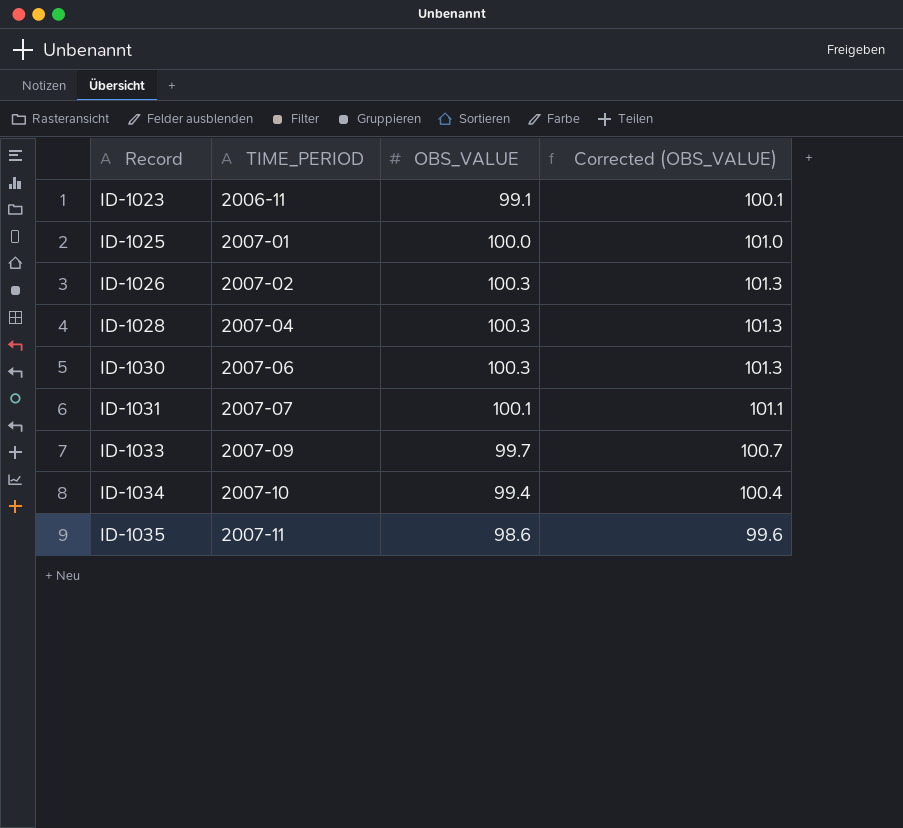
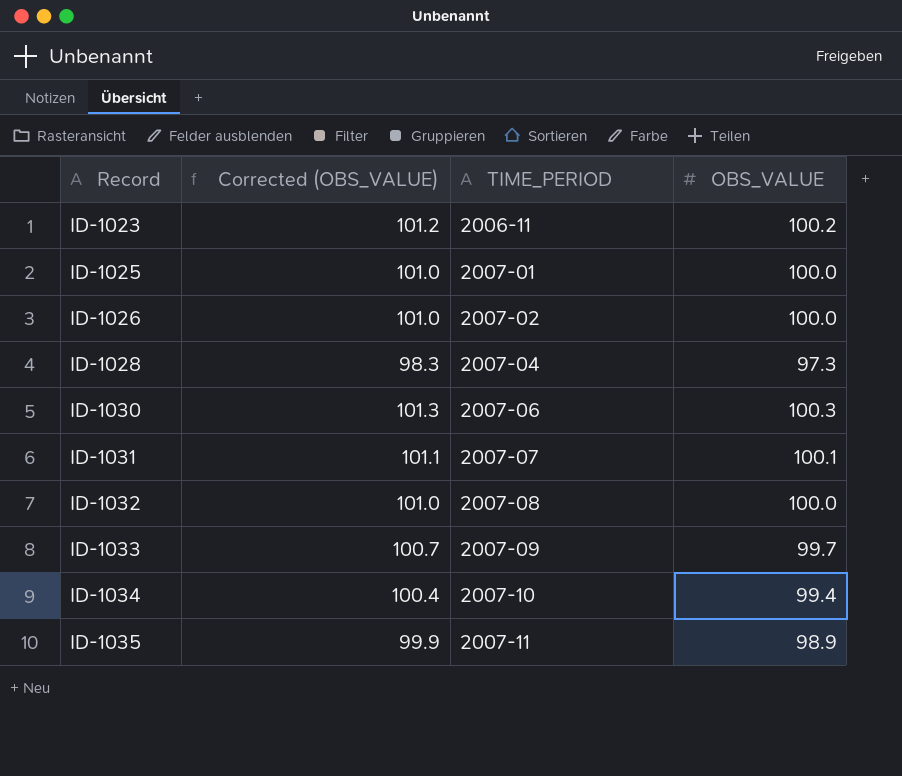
column Corrected (OBS_VALUE) | position: 4 -> 2
ID-1023 | Corrected (OBS_VALUE): 100.1 -> 101.2
ID-1023 | OBS_VALUE: 99.1 -> 100.2
ID-1026 | Corrected (OBS_VALUE): 101.3 -> 101.0
ID-1026 | OBS_VALUE: 100.3 -> 100.0
ID-1028 | Corrected (OBS_VALUE): 101.3 -> 98.3
ID-1028 | OBS_VALUE: 100.3 -> 97.3
row ID-1032: none -> 101.0 | 2007-08 | 100.0
ID-1035 | Corrected (OBS_VALUE): 99.6 -> 99.9
ID-1035 | OBS_VALUE: 98.6 -> 98.9

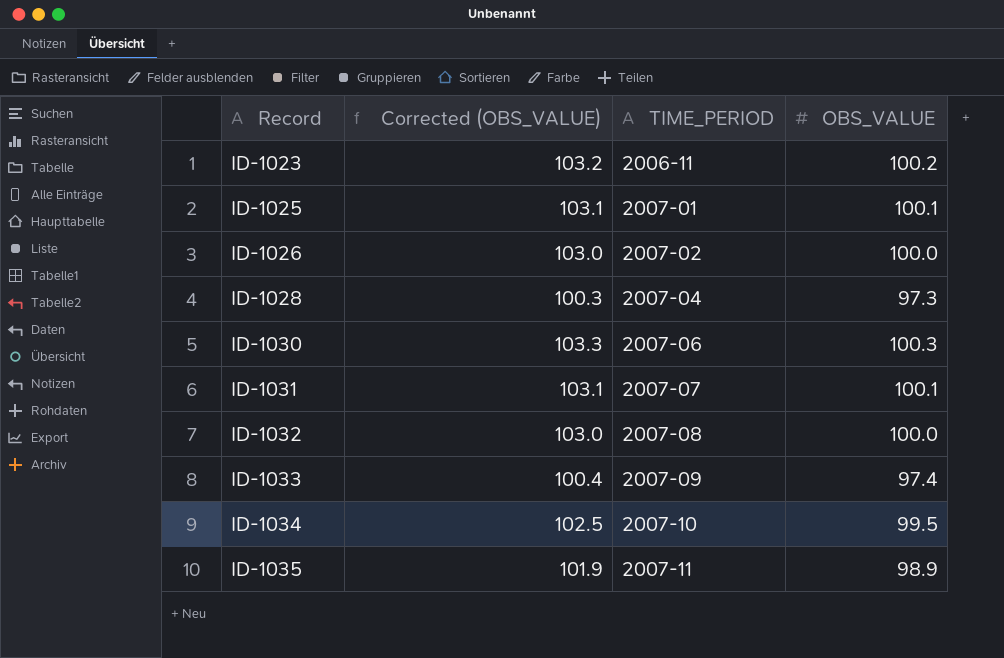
column Corrected (OBS_VALUE) | formula: [OBS_VALUE] + 1 -> [OBS_VALUE] + 3
ID-1025 | OBS_VALUE: 100.0 -> 100.1
ID-1033 | OBS_VALUE: 99.7 -> 97.4
ID-1034 | OBS_VALUE: 99.4 -> 99.5

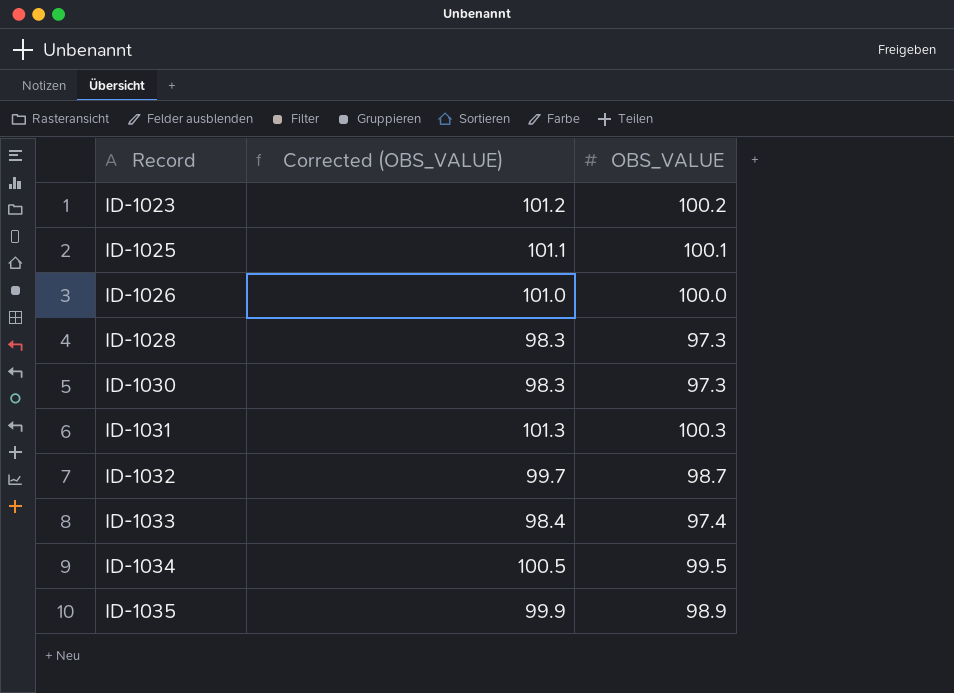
column TIME_PERIOD | position: 3 -> none
column Corrected (OBS_VALUE) | formula: [OBS_VALUE] + 3 -> [OBS_VALUE] + 1
ID-1030 | OBS_VALUE: 100.3 -> 97.3
ID-1031 | OBS_VALUE: 100.1 -> 100.3
ID-1032 | OBS_VALUE: 100.0 -> 98.7

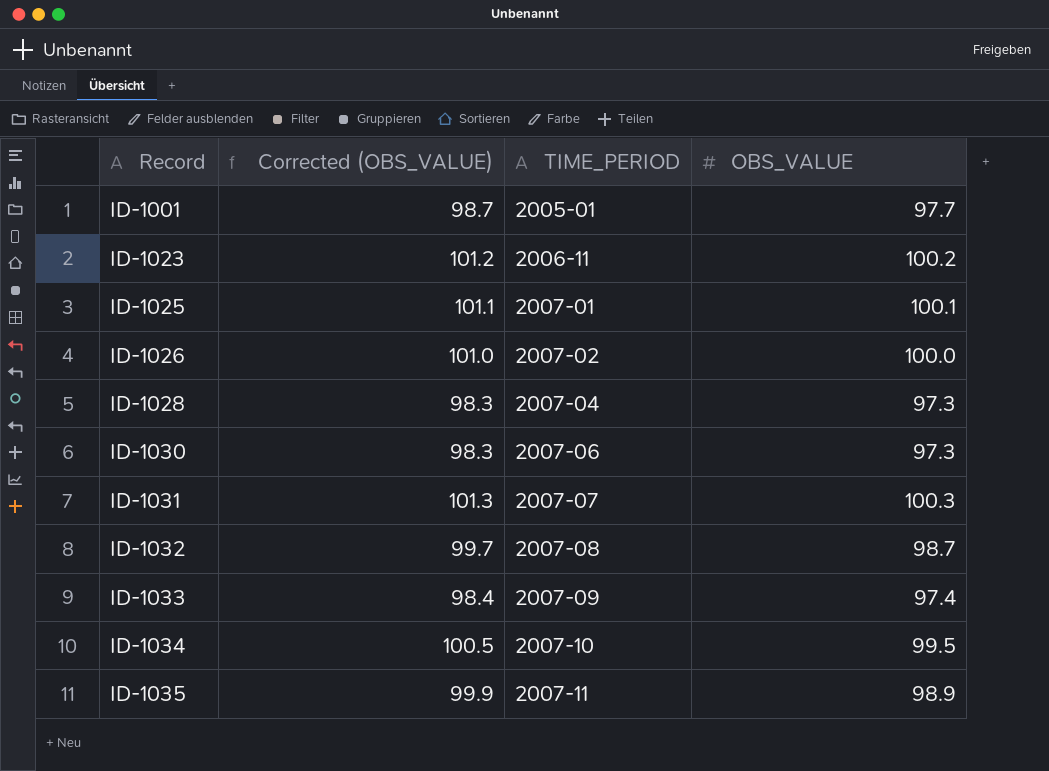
column TIME_PERIOD | position: none -> 3
row ID-1001: none -> 98.7 | 2005-01 | 97.7

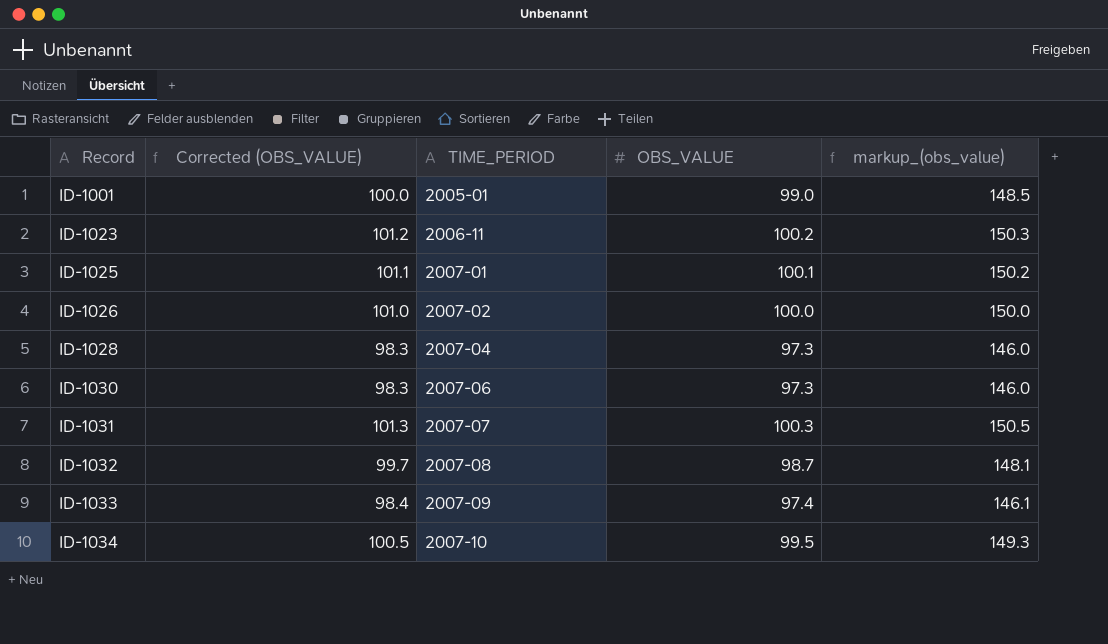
column markup_(obs_value) | formula: none -> [OBS_VALUE] * 1.5
row ID-1035: 99.9 | 2007-11 | 98.9 -> none
ID-1001 | Corrected (OBS_VALUE): 98.7 -> 100.0
ID-1001 | OBS_VALUE: 97.7 -> 99.0

